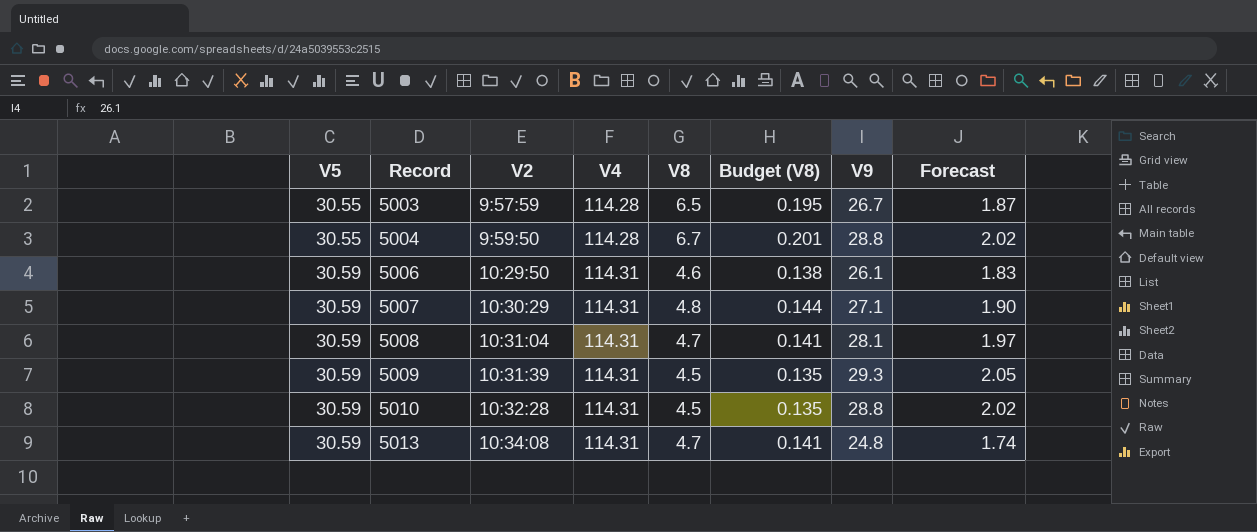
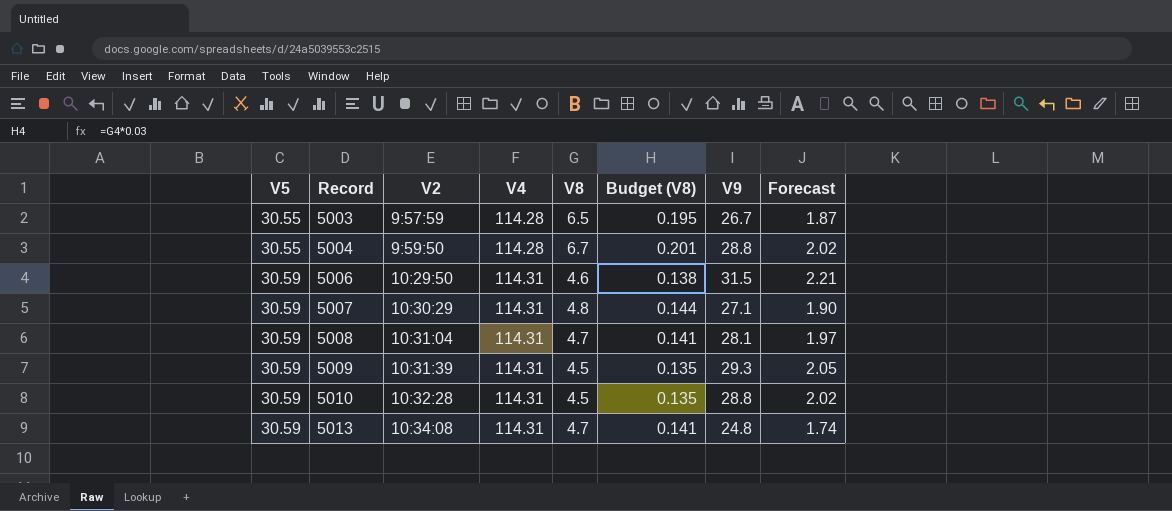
5006 | V9: 26.1 -> 31.5
5006 | Forecast: 1.83 -> 2.21

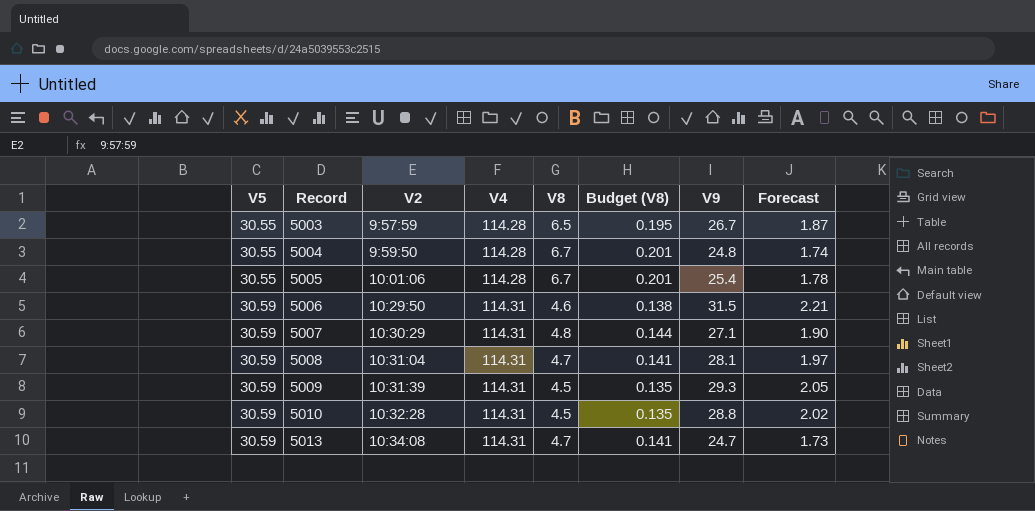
5004 | V9: 28.8 -> 24.8
5004 | Forecast: 2.02 -> 1.74
row 5005: none -> 30.55 | 10:01:06 | 114.28 | 6.7 | 0.201 | 25.4 | 1.78
5013 | V9: 24.8 -> 24.7
5013 | Forecast: 1.74 -> 1.73

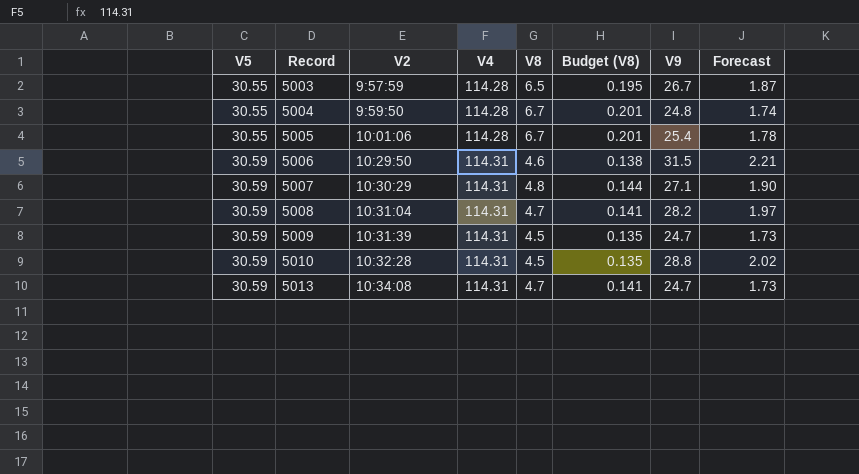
5008 | V9: 28.1 -> 28.2
5009 | V9: 29.3 -> 24.7
5009 | Forecast: 2.05 -> 1.73

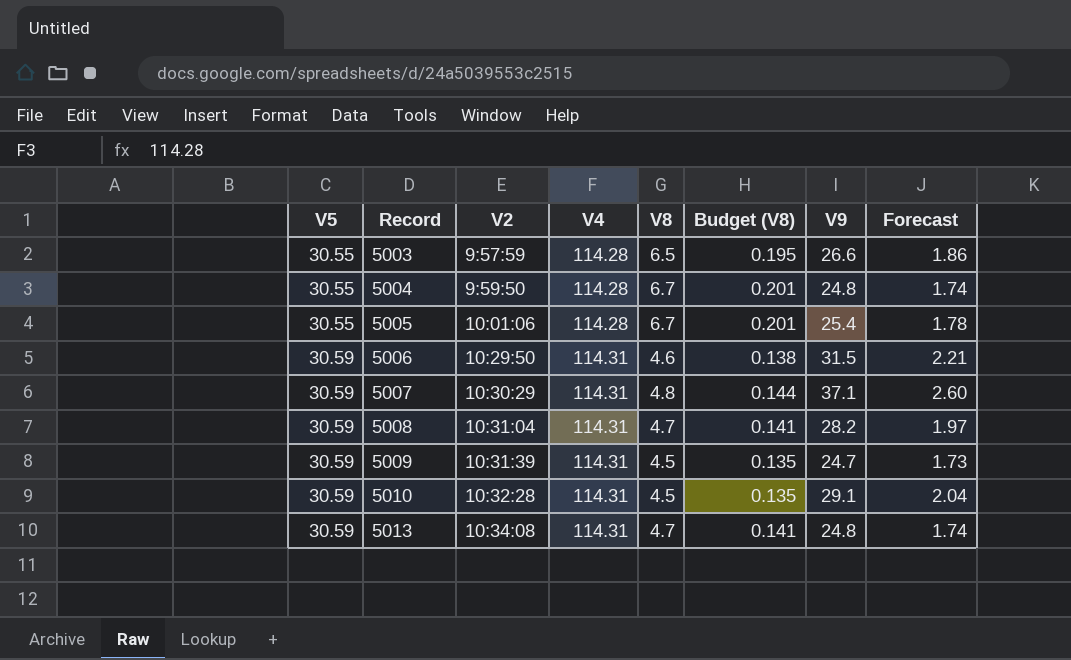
5003 | V9: 26.7 -> 26.6
5003 | Forecast: 1.87 -> 1.86
5007 | V9: 27.1 -> 37.1
5007 | Forecast: 1.90 -> 2.60
5010 | V9: 28.8 -> 29.1
5010 | Forecast: 2.02 -> 2.04
5013 | V9: 24.7 -> 24.8
5013 | Forecast: 1.73 -> 1.74

